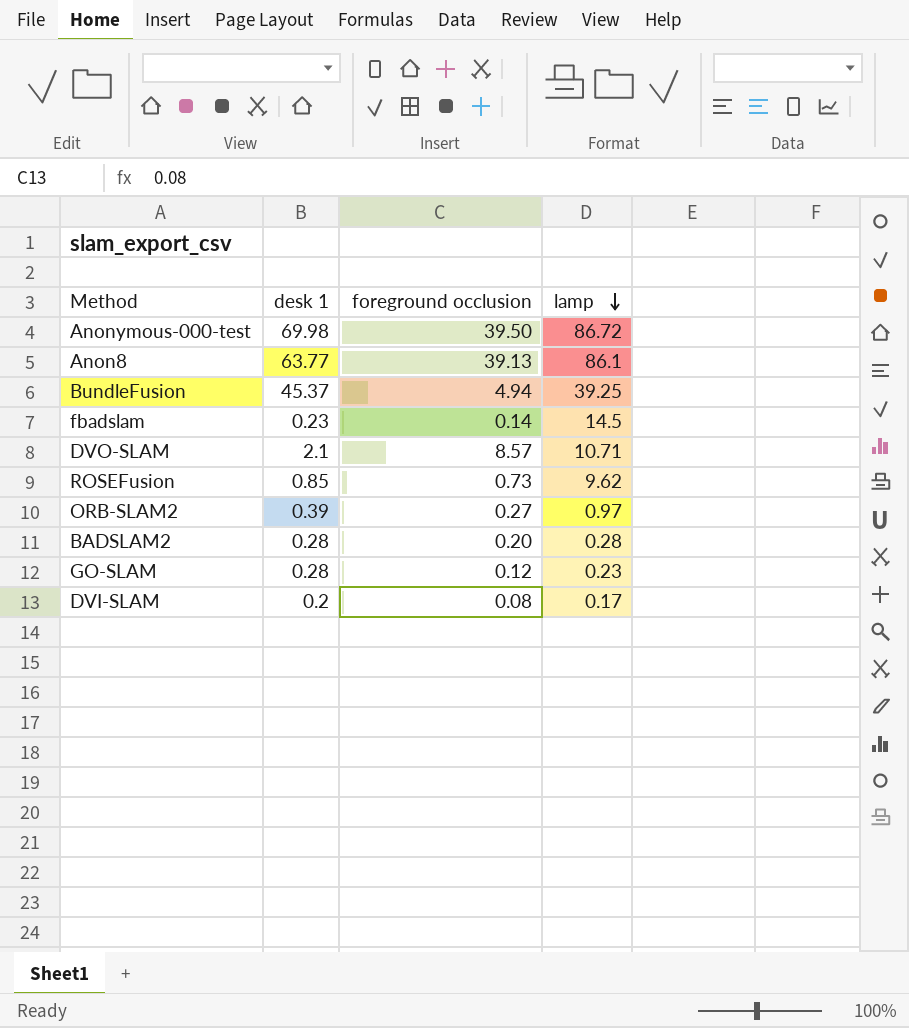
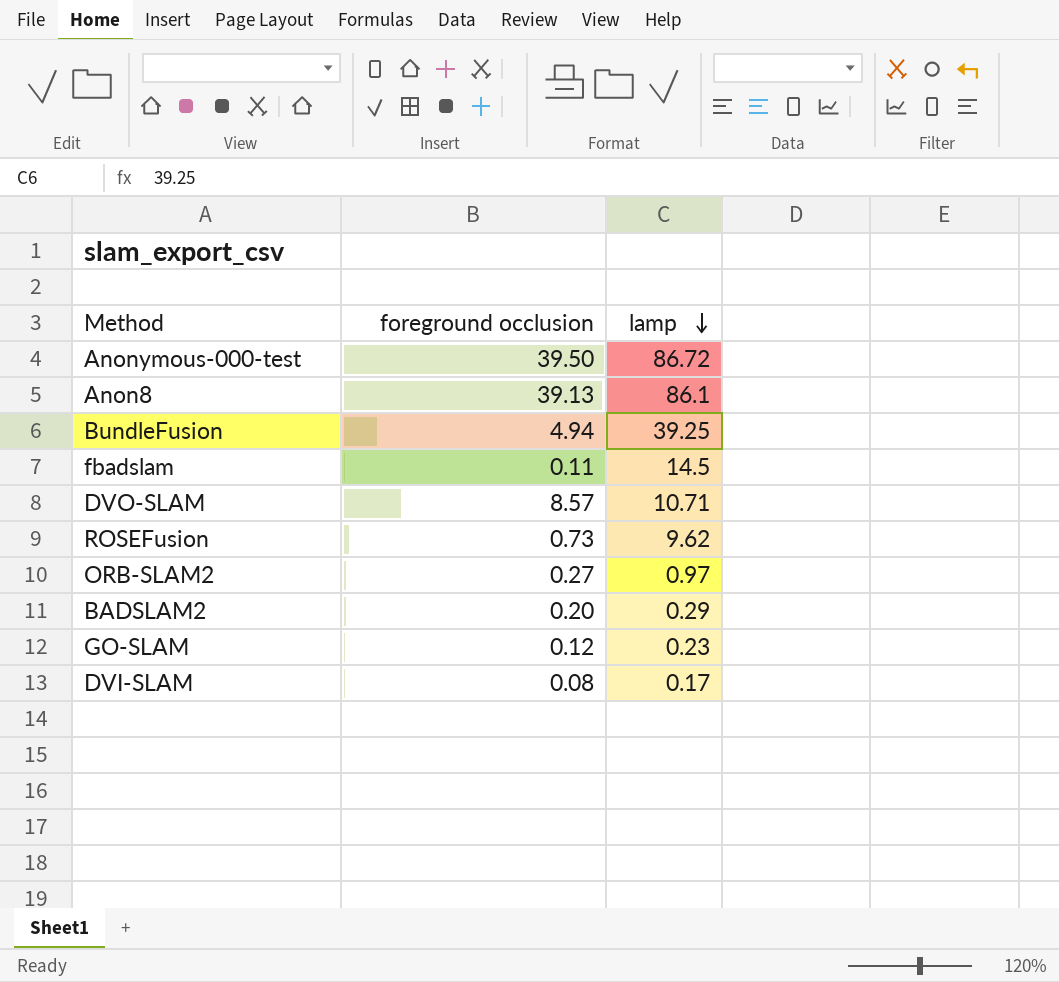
column desk 1 | position: 2 -> none
fbadslam | foreground occlusion: 0.14 -> 0.11
BADSLAM2 | lamp: 0.28 -> 0.29

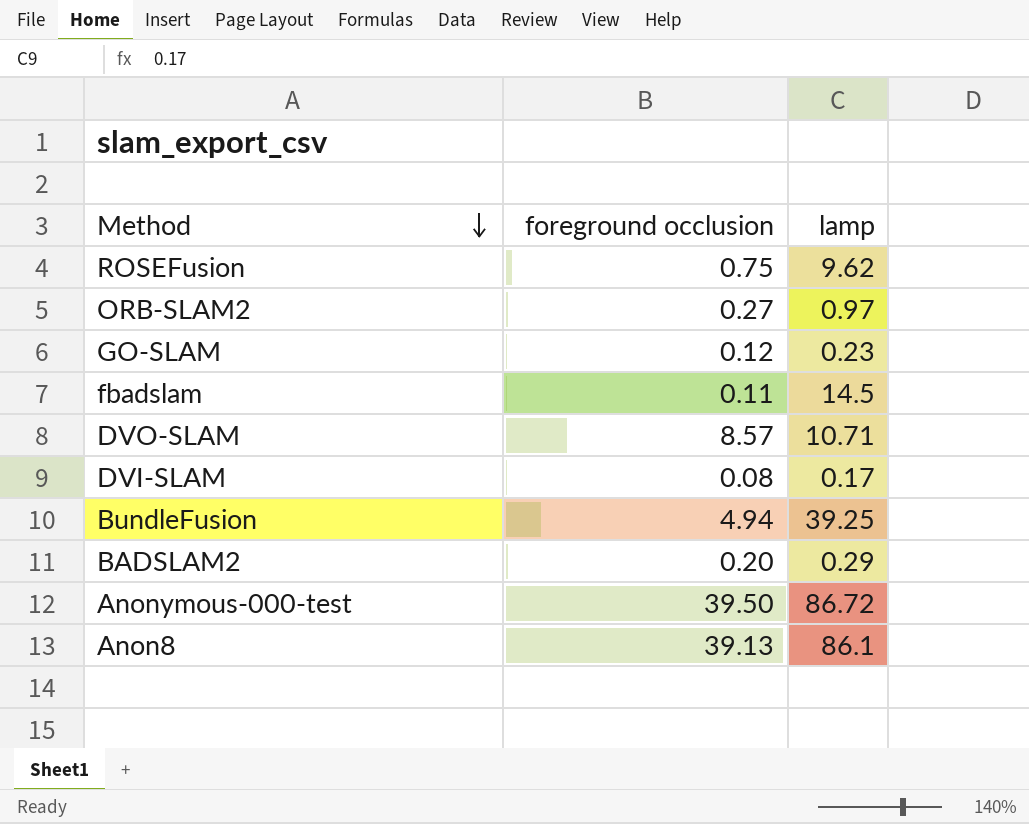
row order: lamp descending -> Method descending
ROSEFusion | foreground occlusion: 0.73 -> 0.75

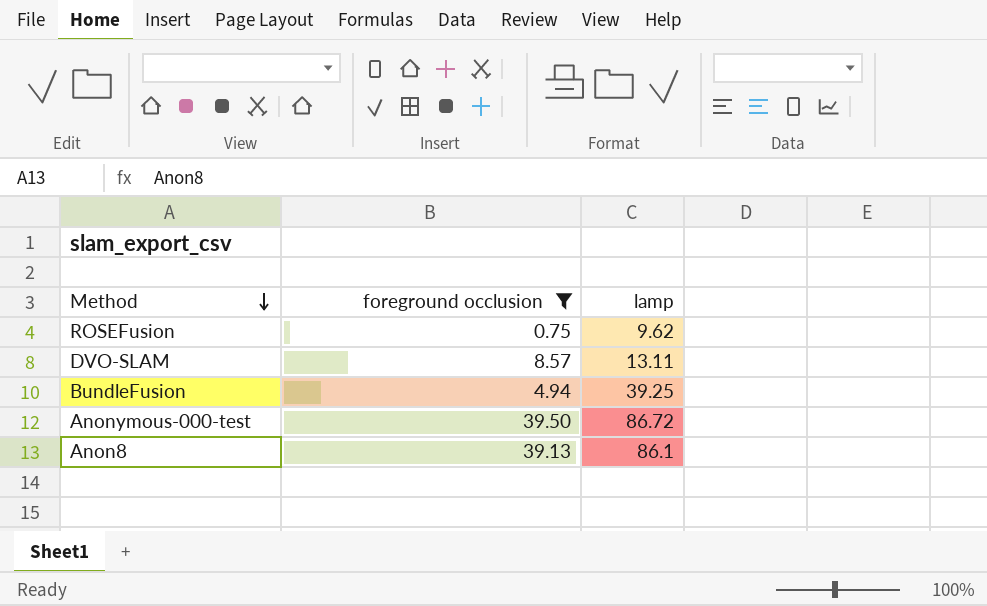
filter: none -> foreground occlusion >= 0.75
DVO-SLAM | lamp: 10.71 -> 13.11

